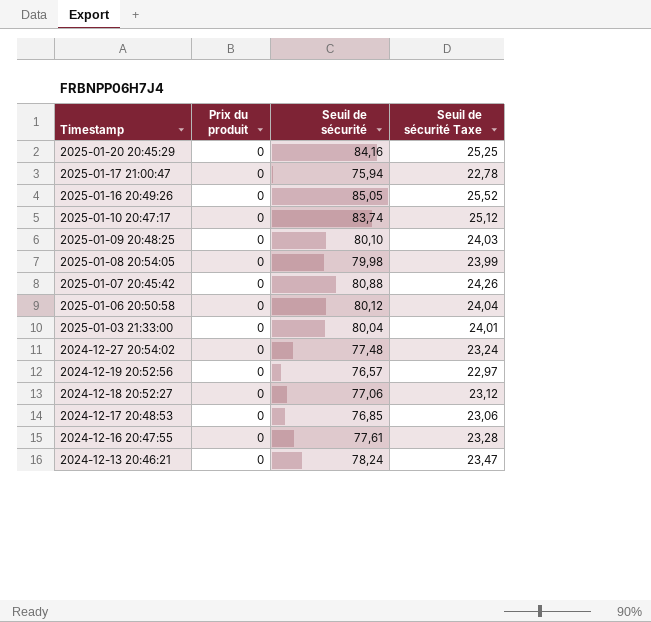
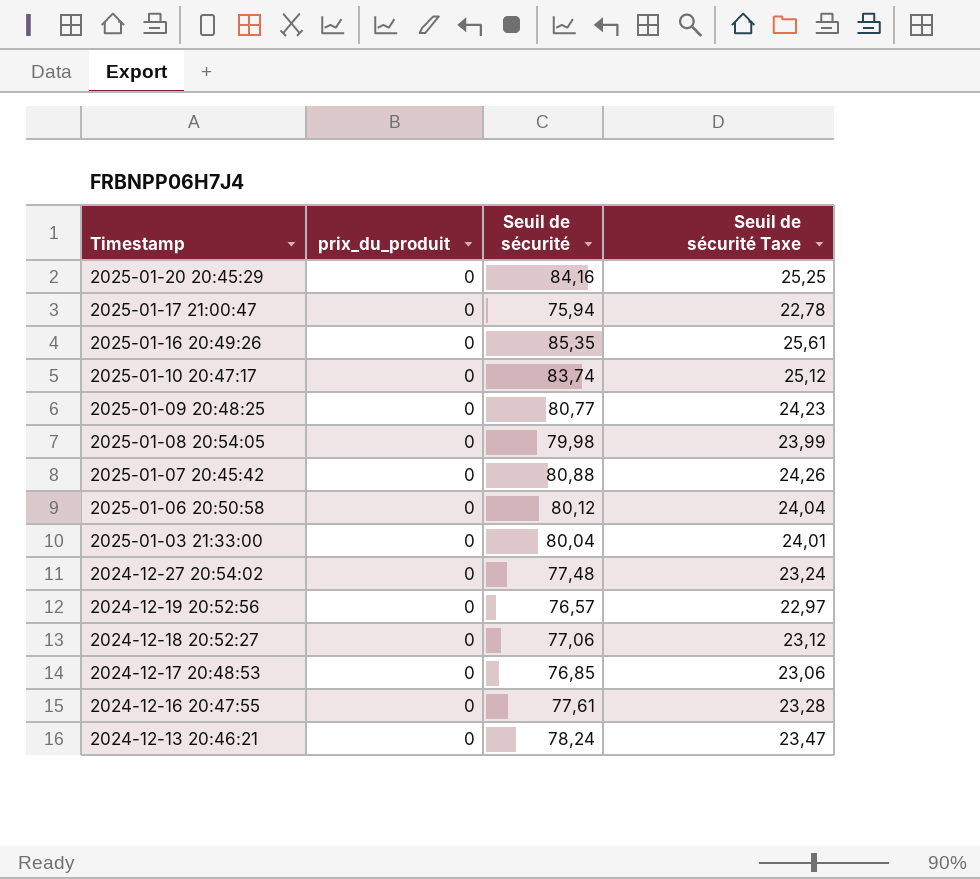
column name: Prix du produit -> prix_du_produit
2025-01-16 20:49:26 | Seuil de sécurité: 85,05 -> 85,35
2025-01-16 20:49:26 | Seuil de sécurité Taxe: 25,52 -> 25,61
2025-01-09 20:48:25 | Seuil de sécurité: 80,10 -> 80,77
2025-01-09 20:48:25 | Seuil de sécurité Taxe: 24,03 -> 24,23

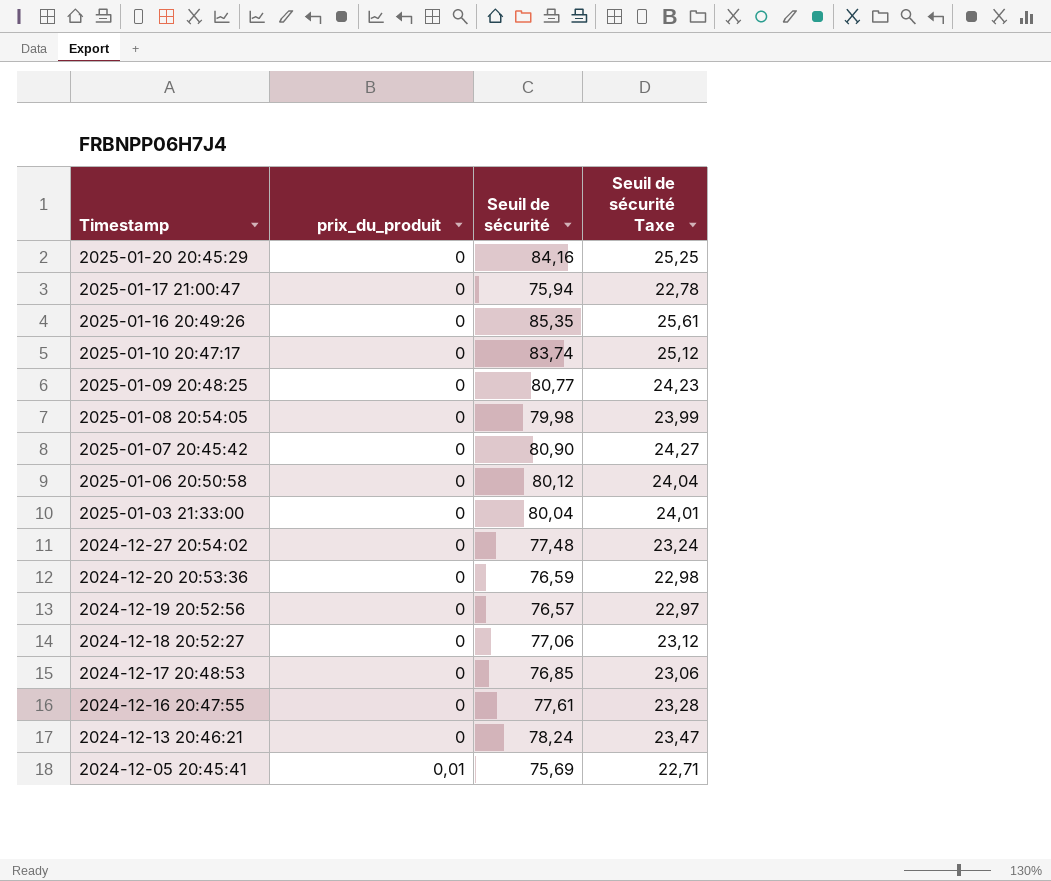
2025-01-07 20:45:42 | Seuil de sécurité: 80,88 -> 80,90
2025-01-07 20:45:42 | Seuil de sécurité Taxe: 24,26 -> 24,27
row 2024-12-20 20:53:36: none -> 0 | 76,59 | 22,98
row 2024-12-05 20:45:41: none -> 0,01 | 75,69 | 22,71

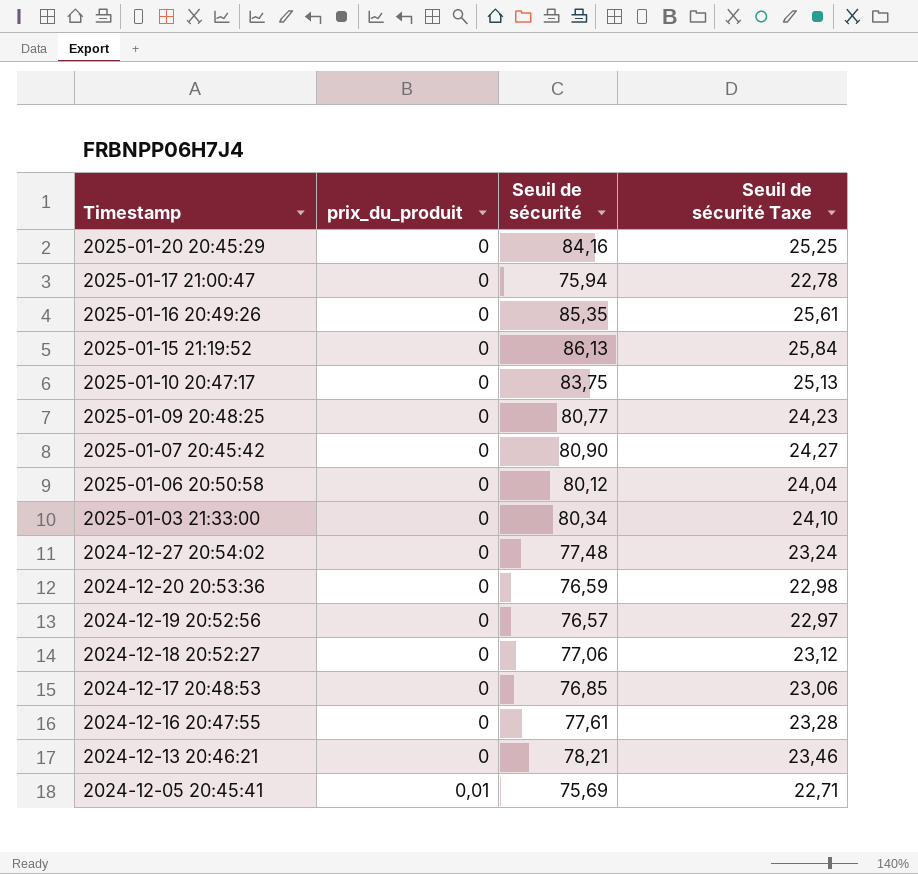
row 2025-01-08 20:54:05: 0 | 79,98 | 23,99 -> none
row 2025-01-15 21:19:52: none -> 0 | 86,13 | 25,84
2025-01-10 20:47:17 | Seuil de sécurité: 83,74 -> 83,75
2025-01-10 20:47:17 | Seuil de sécurité Taxe: 25,12 -> 25,13
2025-01-03 21:33:00 | Seuil de sécurité: 80,04 -> 80,34
2025-01-03 21:33:00 | Seuil de sécurité Taxe: 24,01 -> 24,10
2024-12-13 20:46:21 | Seuil de sécurité: 78,24 -> 78,21
2024-12-13 20:46:21 | Seuil de sécurité Taxe: 23,47 -> 23,46

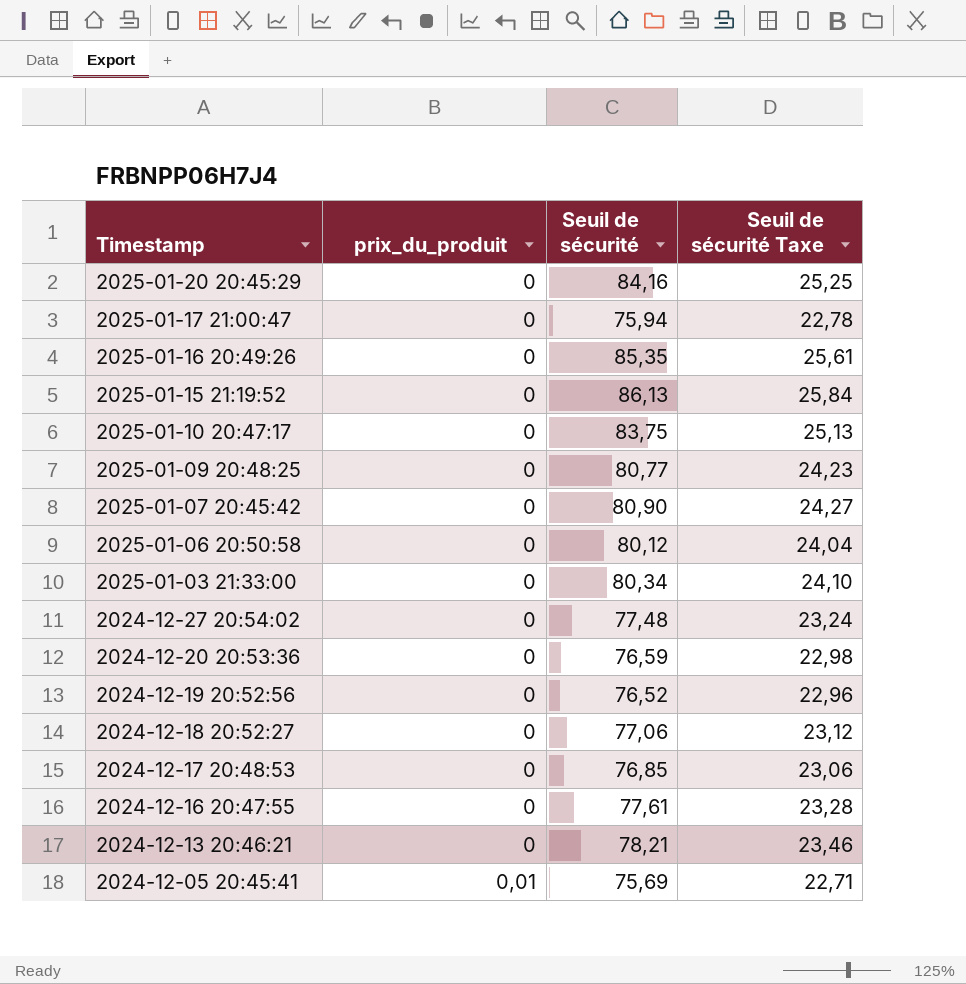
2024-12-19 20:52:56 | Seuil de sécurité: 76,57 -> 76,52
2024-12-19 20:52:56 | Seuil de sécurité Taxe: 22,97 -> 22,96

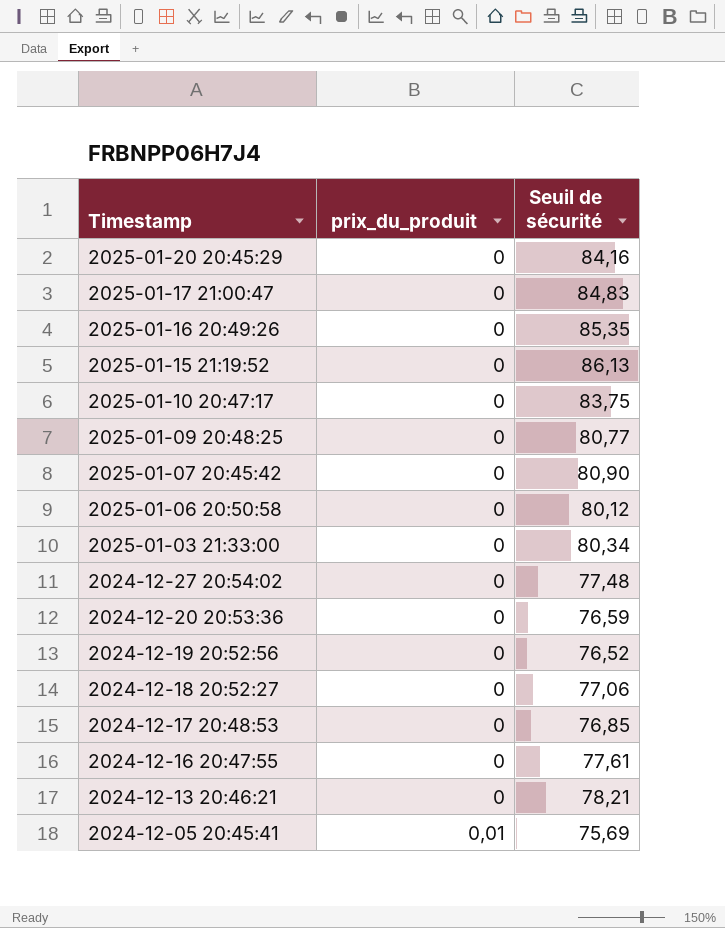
column Seuil de sécurité Taxe | formula: [Seuil de sécurité] * 0,3 -> none
2025-01-17 21:00:47 | Seuil de sécurité: 75,94 -> 84,83

